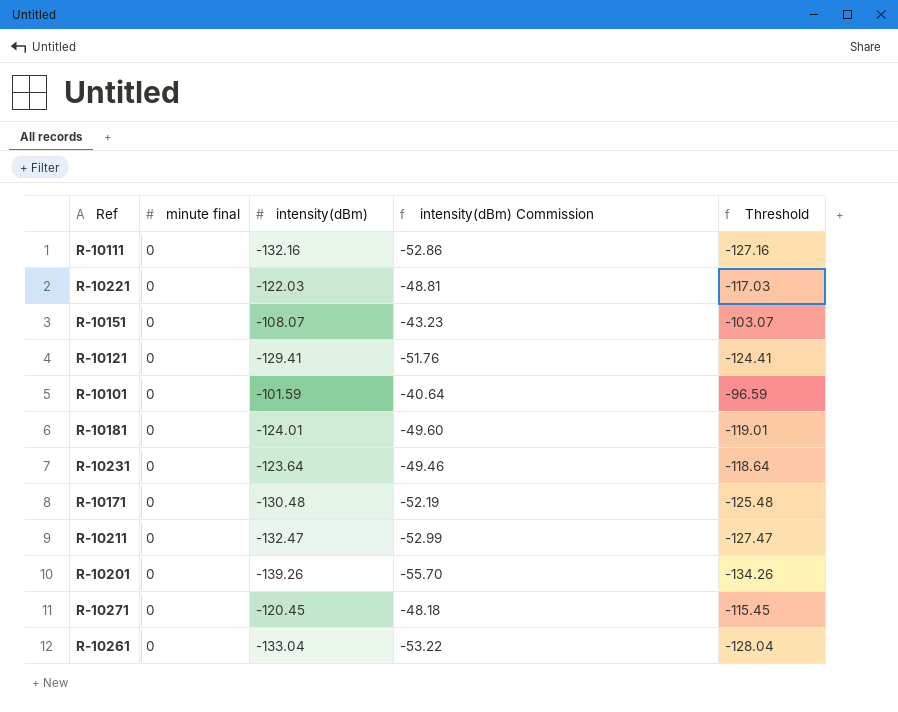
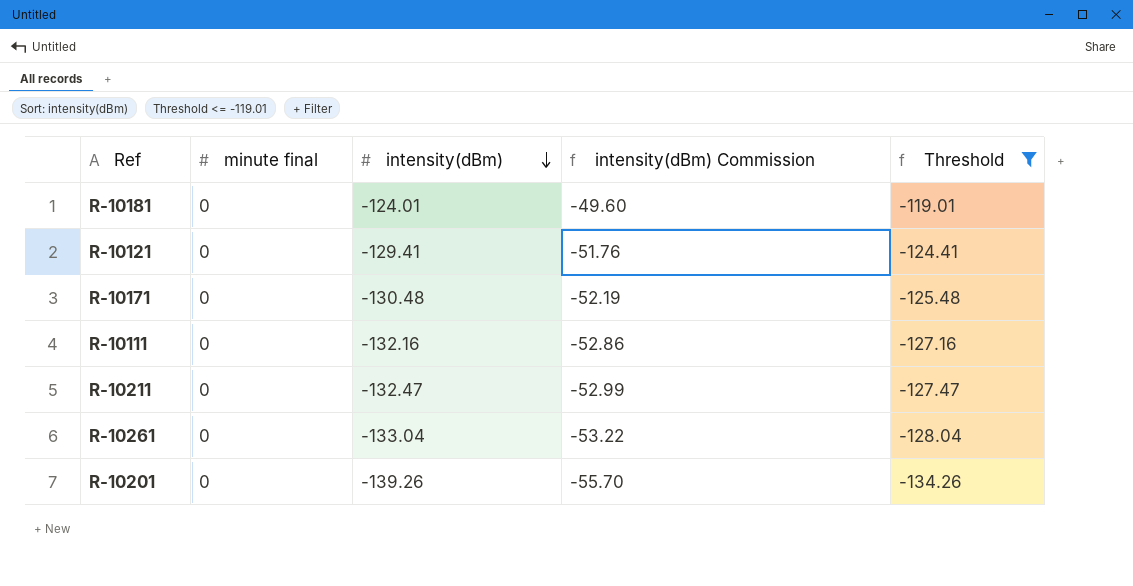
filter: none -> Threshold <= -119.01
row order: none -> intensity(dBm) descending

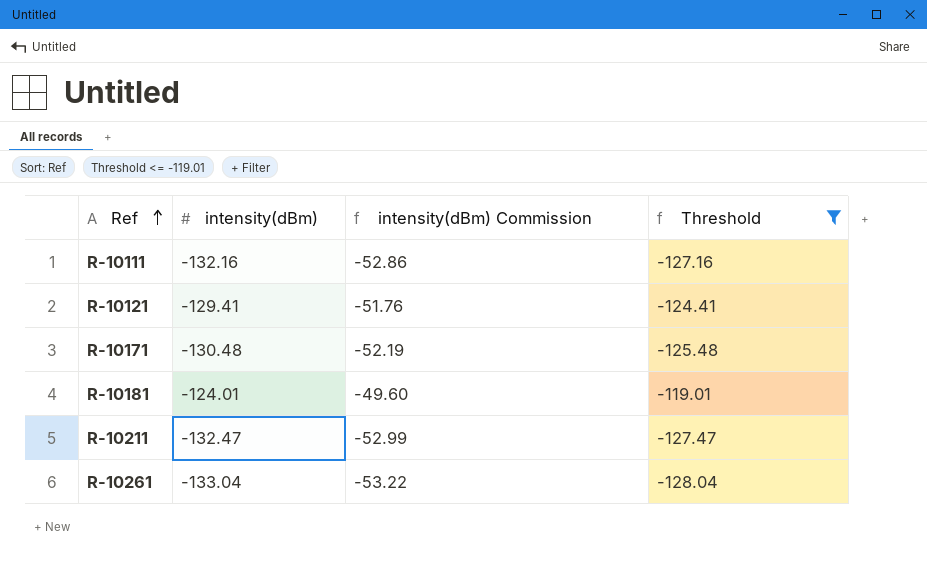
row order: intensity(dBm) descending -> Ref ascending
column minute final | position: 2 -> none
row R-10201: 0 | -139.26 | -55.70 | -134.26 -> none

